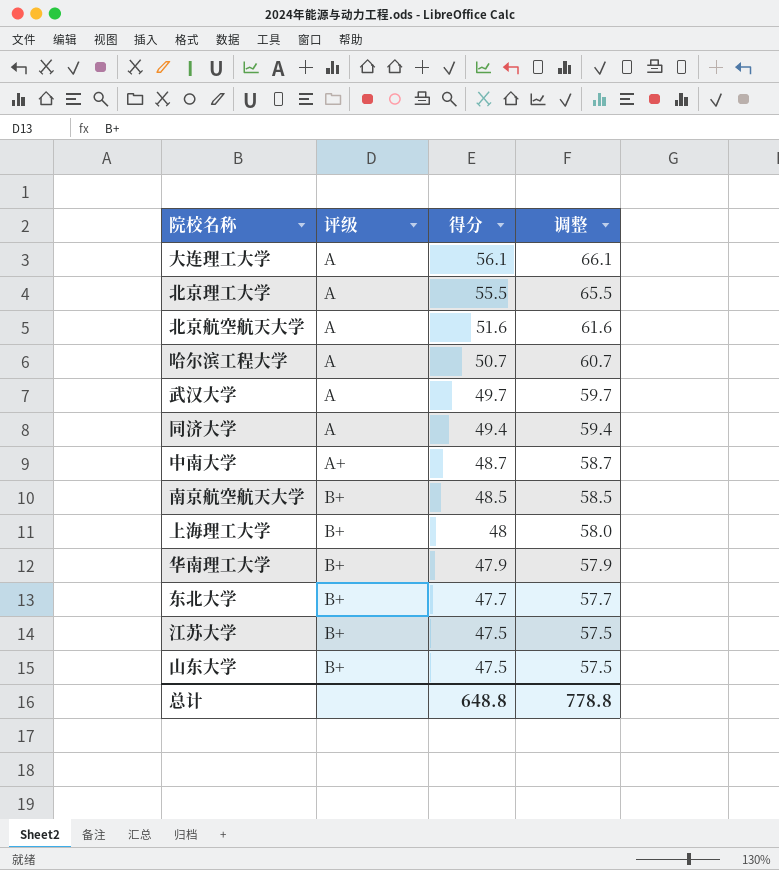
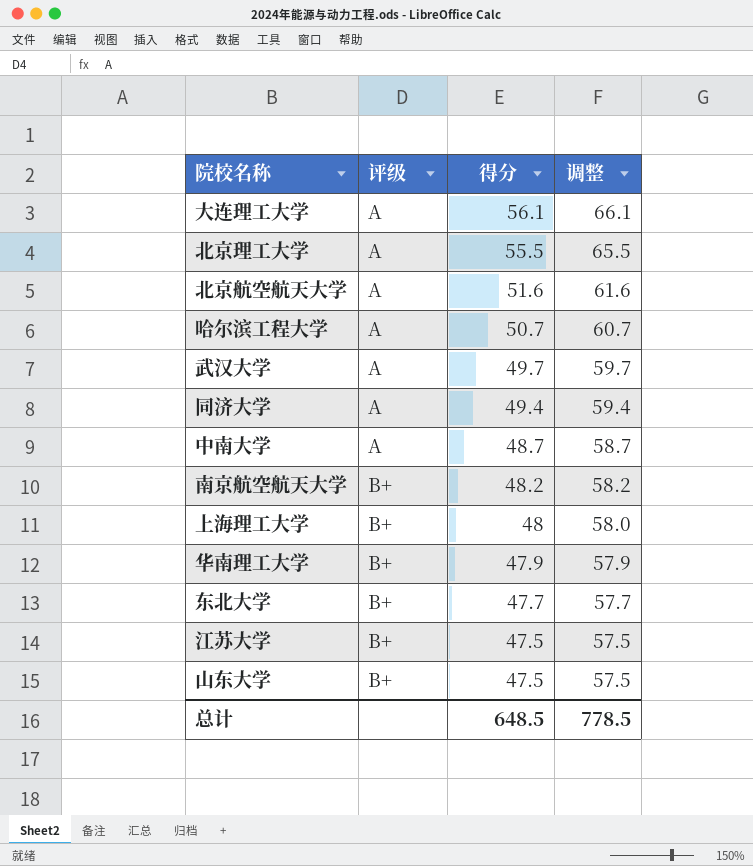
中南大学 | 评级: A+ -> A
南京航空航天大学 | 得分: 48.5 -> 48.2
南京航空航天大学 | 调整: 58.5 -> 58.2
总计 | 得分: 648.8 -> 648.5
总计 | 调整: 778.8 -> 778.5

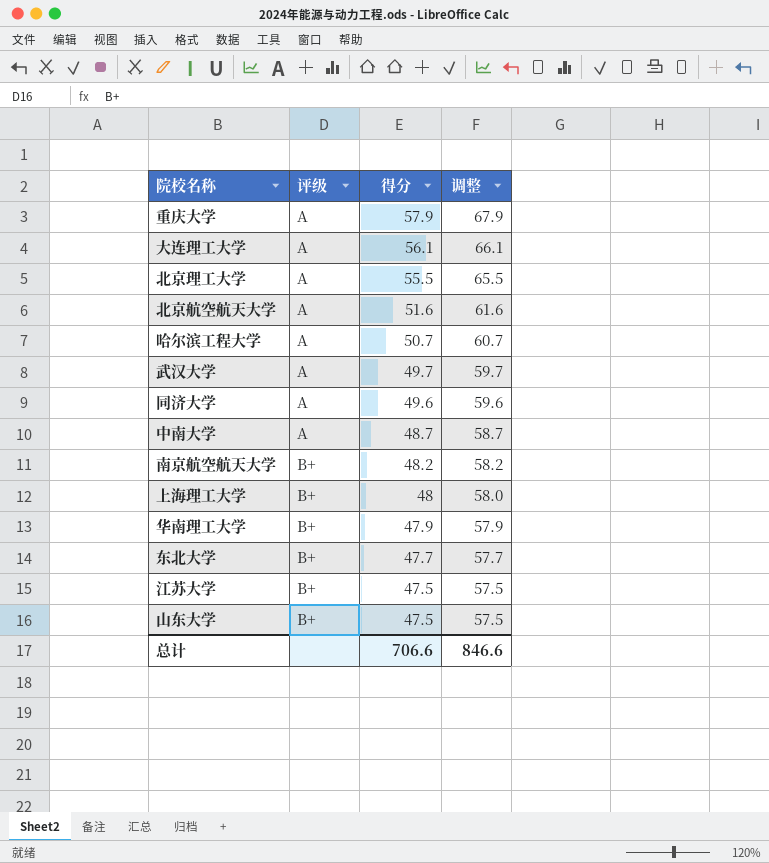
row 重庆大学: none -> A | 57.9 | 67.9
同济大学 | 得分: 49.4 -> 49.6
同济大学 | 调整: 59.4 -> 59.6
总计 | 得分: 648.5 -> 706.6
总计 | 调整: 778.5 -> 846.6

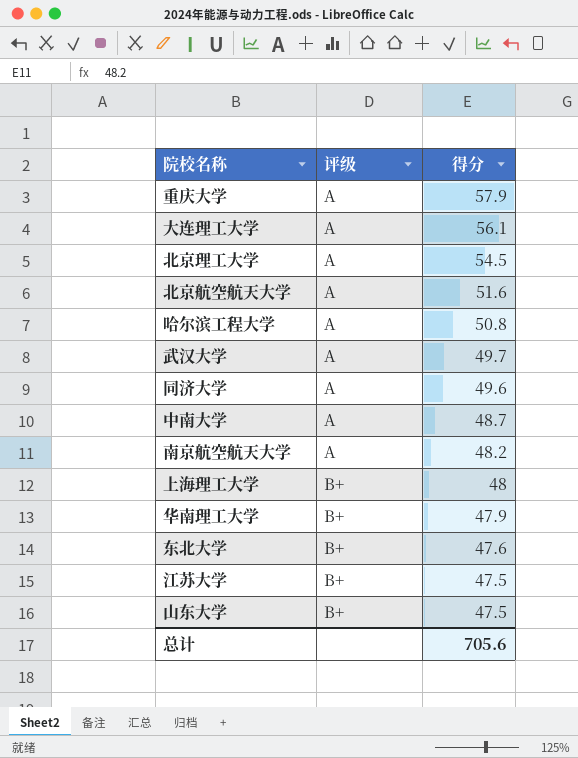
column 调整 | formula: [得分] + 10 -> none
北京理工大学 | 得分: 55.5 -> 54.5
哈尔滨工程大学 | 得分: 50.7 -> 50.8
南京航空航天大学 | 评级: B+ -> A
东北大学 | 得分: 47.7 -> 47.6
总计 | 得分: 706.6 -> 705.6

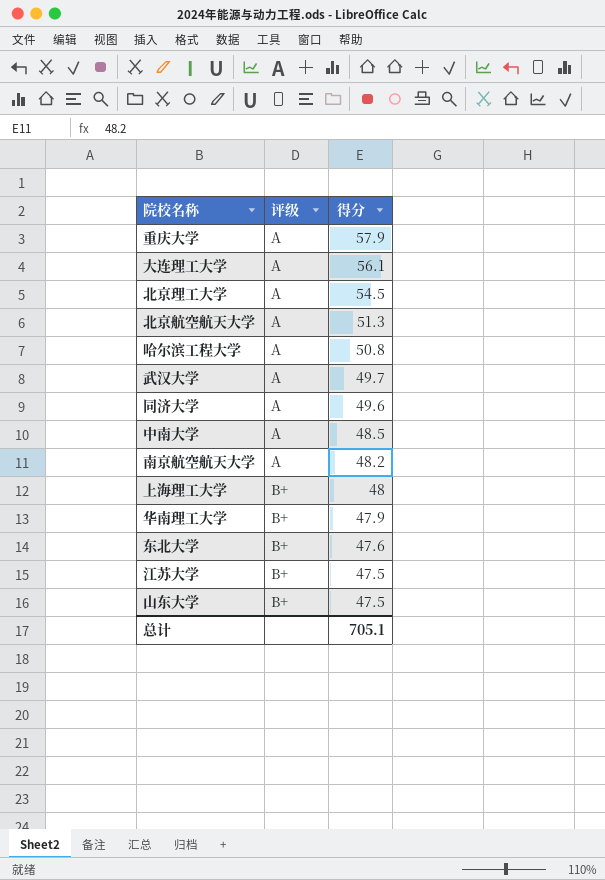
北京航空航天大学 | 得分: 51.6 -> 51.3
中南大学 | 得分: 48.7 -> 48.5
总计 | 得分: 705.6 -> 705.1

